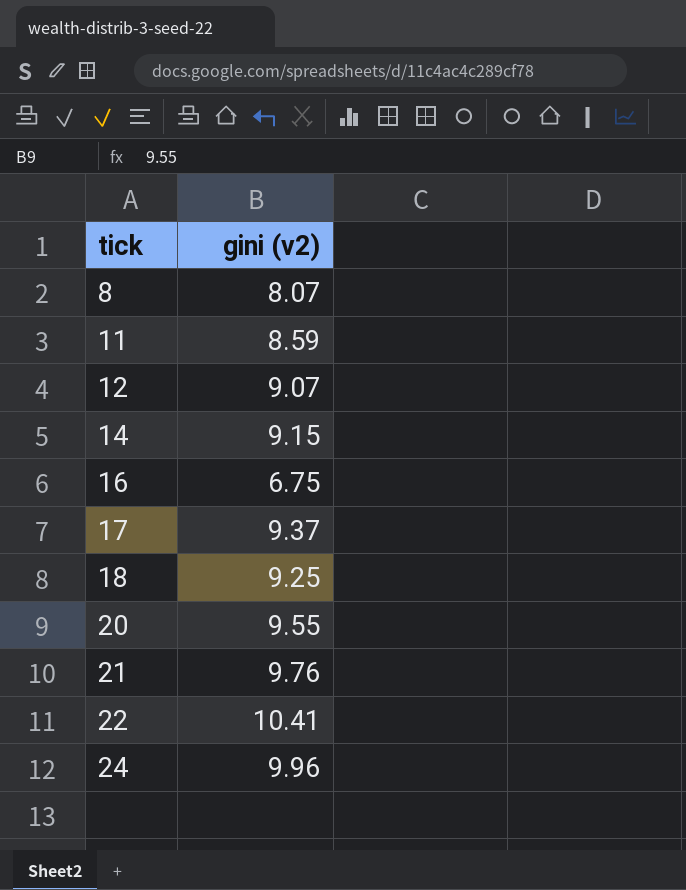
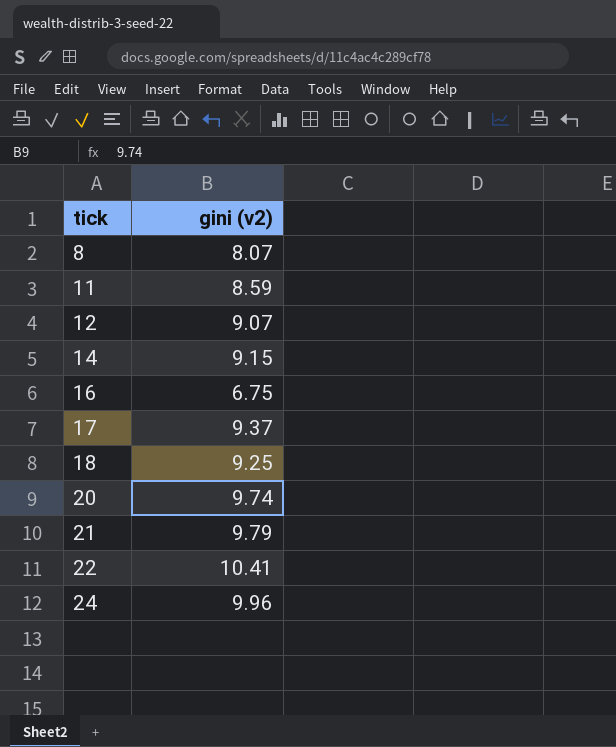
20 | gini (v2): 9.55 -> 9.74
21 | gini (v2): 9.76 -> 9.79

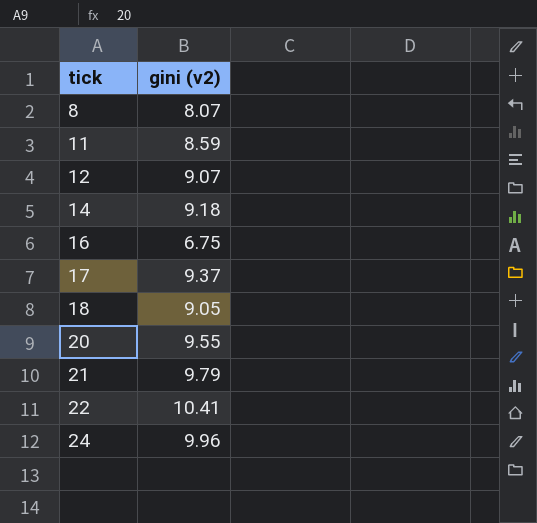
14 | gini (v2): 9.15 -> 9.18
18 | gini (v2): 9.25 -> 9.05
20 | gini (v2): 9.74 -> 9.55

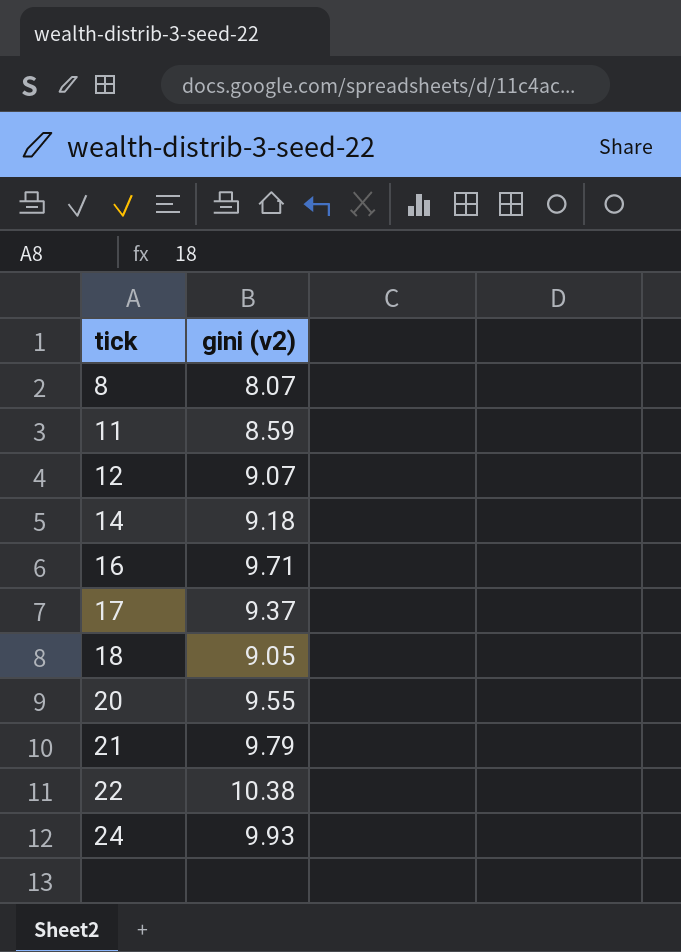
16 | gini (v2): 6.75 -> 9.71
22 | gini (v2): 10.41 -> 10.38
24 | gini (v2): 9.96 -> 9.93

